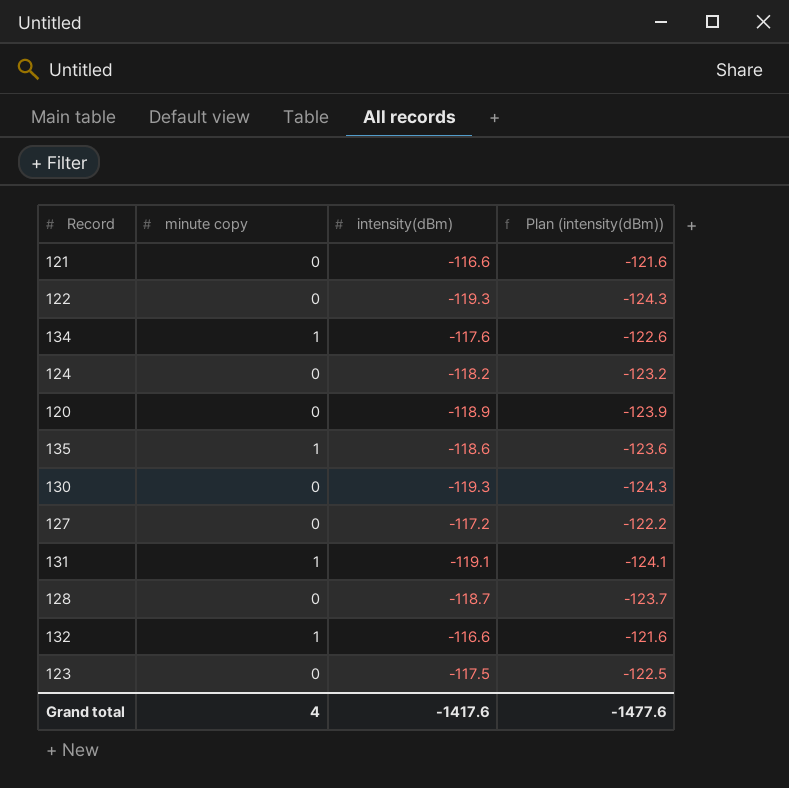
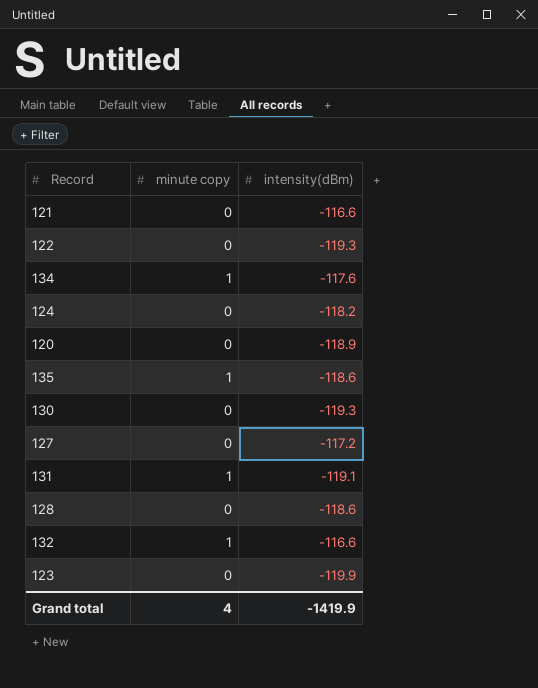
column Plan (intensity(dBm)) | formula: [intensity(dBm)] - 5 -> none
128 | intensity(dBm): -118.7 -> -118.6
123 | intensity(dBm): -117.5 -> -119.9
Grand total | intensity(dBm): -1417.6 -> -1419.9

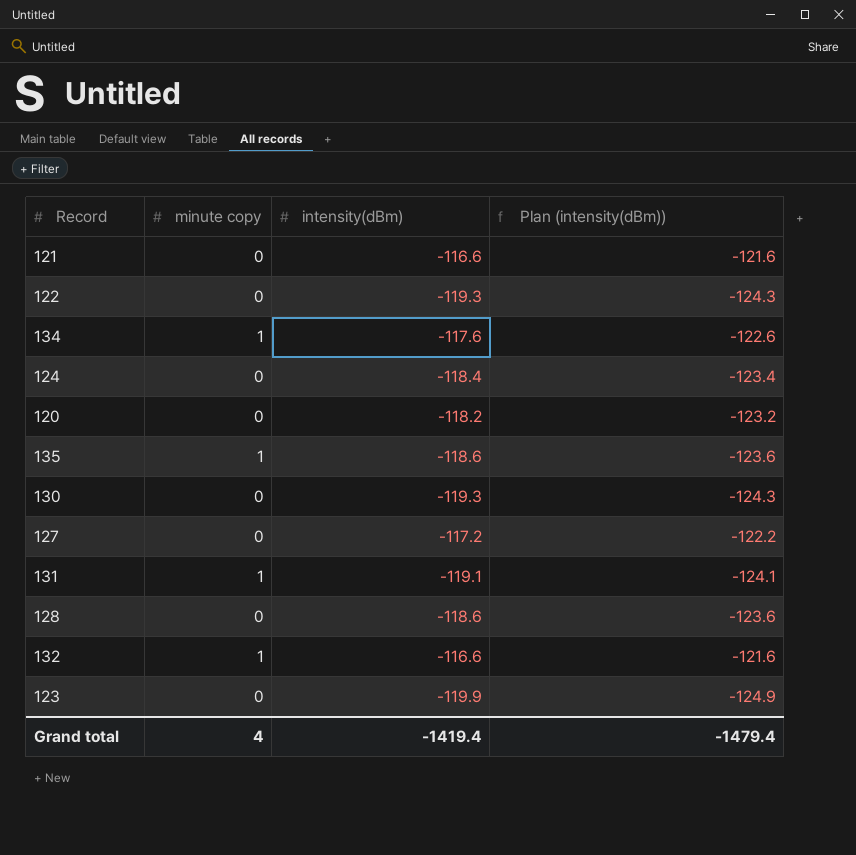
column Plan (intensity(dBm)) | formula: none -> [intensity(dBm)] - 5
124 | intensity(dBm): -118.2 -> -118.4
120 | intensity(dBm): -118.9 -> -118.2
Grand total | intensity(dBm): -1419.9 -> -1419.4

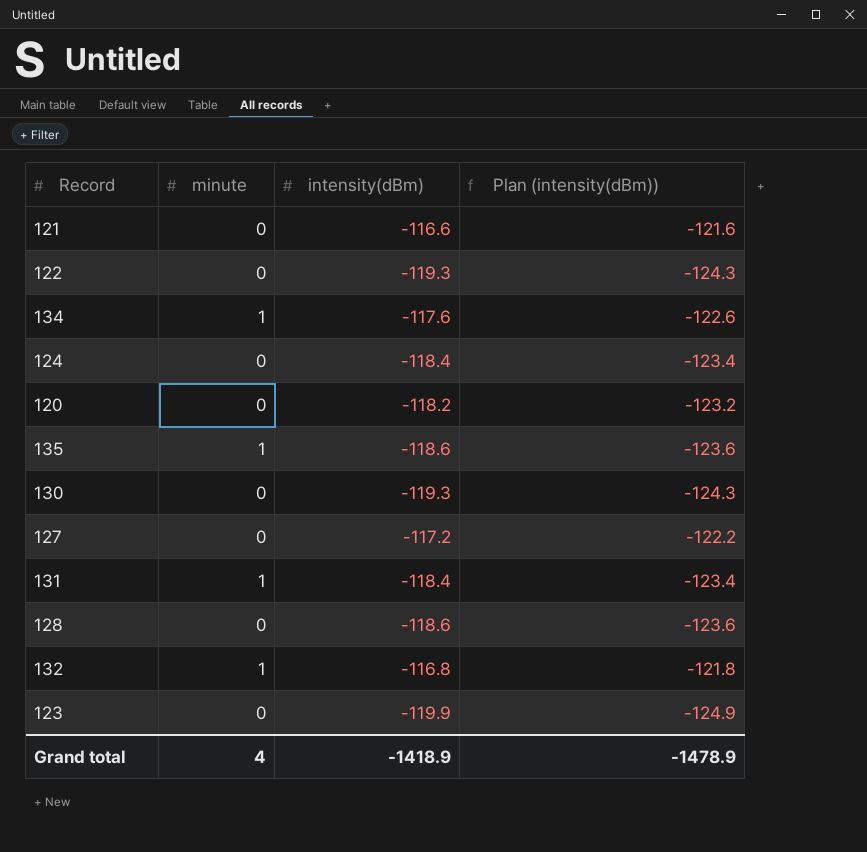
column name: minute copy -> minute
131 | intensity(dBm): -119.1 -> -118.4
131 | Plan (intensity(dBm)): -124.1 -> -123.4
132 | intensity(dBm): -116.6 -> -116.8
132 | Plan (intensity(dBm)): -121.6 -> -121.8
Grand total | intensity(dBm): -1419.4 -> -1418.9
Grand total | Plan (intensity(dBm)): -1479.4 -> -1478.9

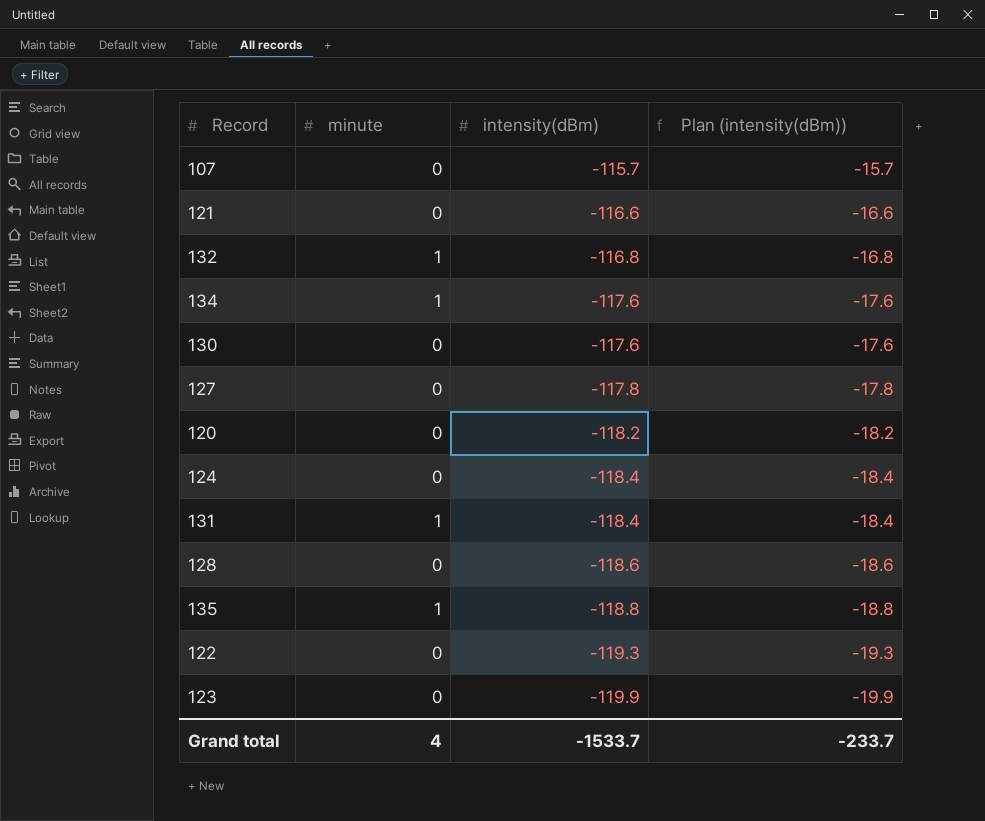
row order: none -> intensity(dBm) descending
column Plan (intensity(dBm)) | formula: [intensity(dBm)] - 5 -> [intensity(dBm)] + 100
row 107: none -> 0 | -115.7 | -15.7
130 | intensity(dBm): -119.3 -> -117.6
127 | intensity(dBm): -117.2 -> -117.8
135 | intensity(dBm): -118.6 -> -118.8
Grand total | intensity(dBm): -1418.9 -> -1533.7
Grand total | Plan (intensity(dBm)): -1478.9 -> -233.7

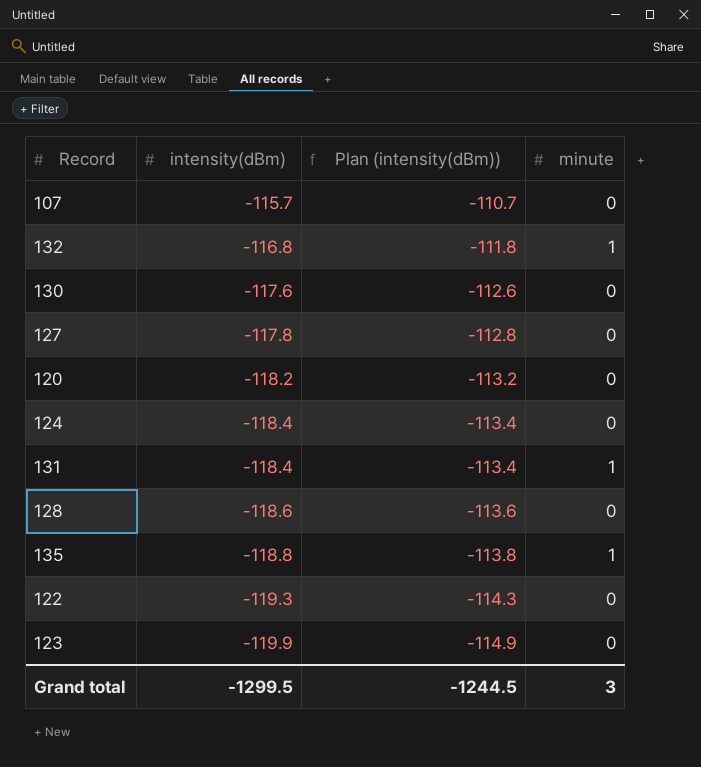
column Plan (intensity(dBm)) | formula: [intensity(dBm)] + 100 -> [intensity(dBm)] + 5
column minute | position: 2 -> 4
row 121: 0 | -116.6 | -16.6 -> none
row 134: 1 | -117.6 | -17.6 -> none
Grand total | intensity(dBm): -1533.7 -> -1299.5
Grand total | Plan (intensity(dBm)): -233.7 -> -1244.5
Grand total | minute: 4 -> 3

